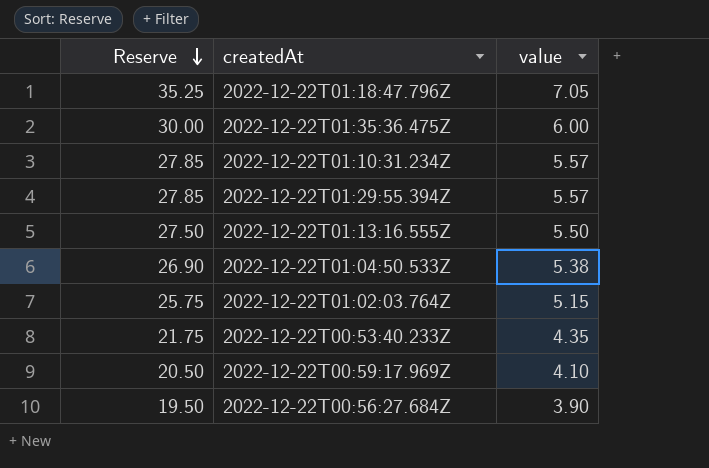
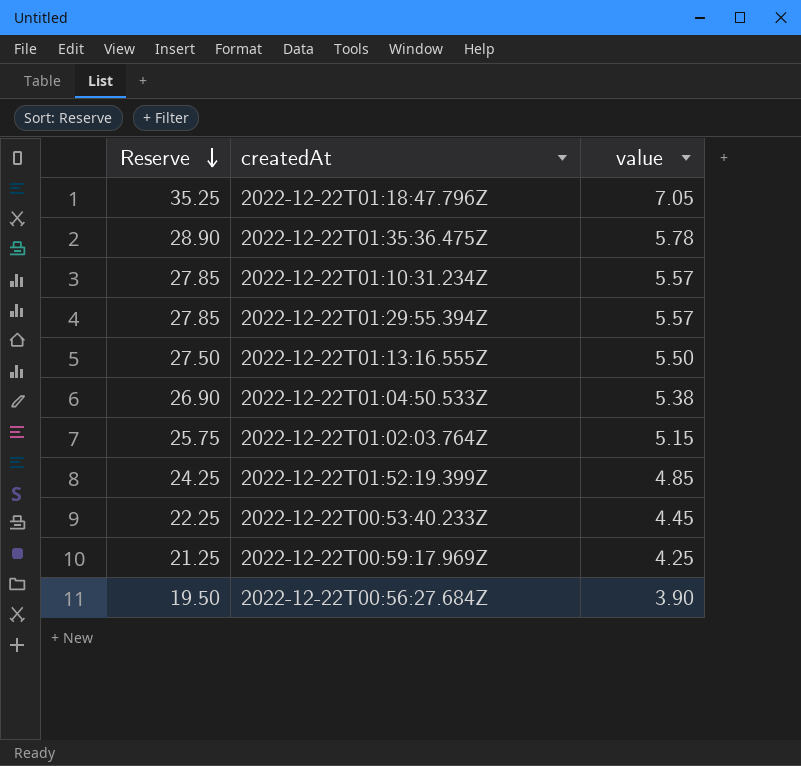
2022-12-22T01:35:36.475Z | Reserve: 30.00 -> 28.90
2022-12-22T01:35:36.475Z | value: 6.00 -> 5.78
row 2022-12-22T01:52:19.399Z: none -> 24.25 | 4.85
2022-12-22T00:53:40.233Z | Reserve: 21.75 -> 22.25
2022-12-22T00:53:40.233Z | value: 4.35 -> 4.45
2022-12-22T00:59:17.969Z | Reserve: 20.50 -> 21.25
2022-12-22T00:59:17.969Z | value: 4.10 -> 4.25

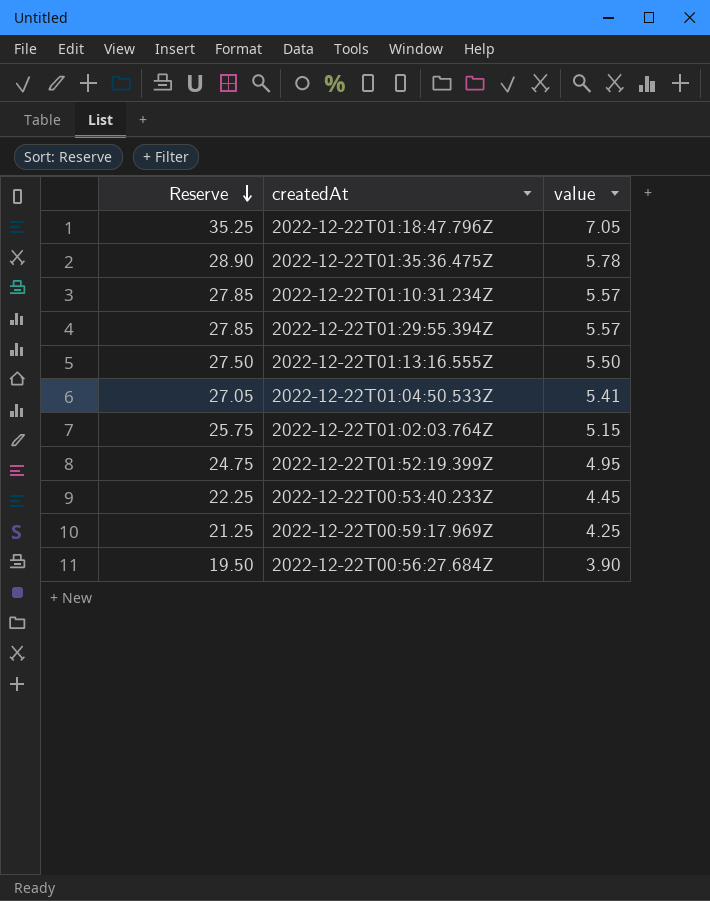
2022-12-22T01:04:50.533Z | Reserve: 26.90 -> 27.05
2022-12-22T01:04:50.533Z | value: 5.38 -> 5.41
2022-12-22T01:52:19.399Z | Reserve: 24.25 -> 24.75
2022-12-22T01:52:19.399Z | value: 4.85 -> 4.95

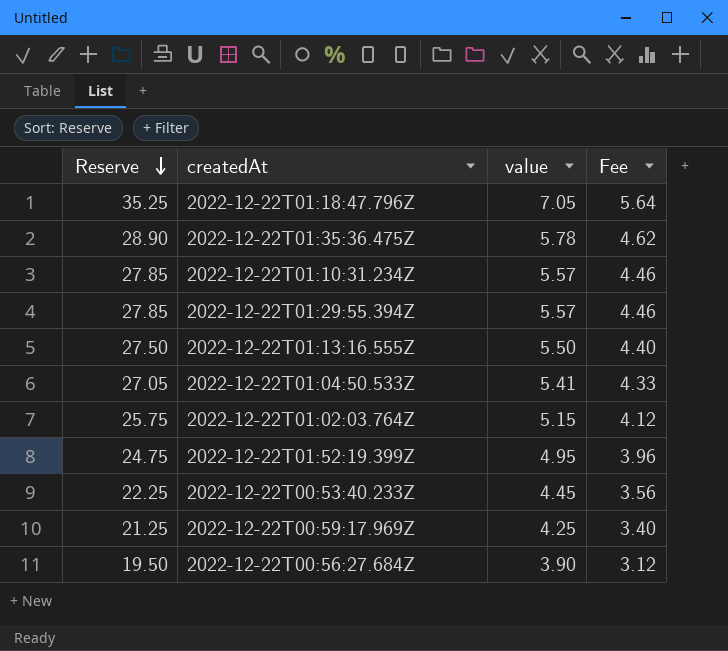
column Fee | formula: none -> [value] * 0.8

